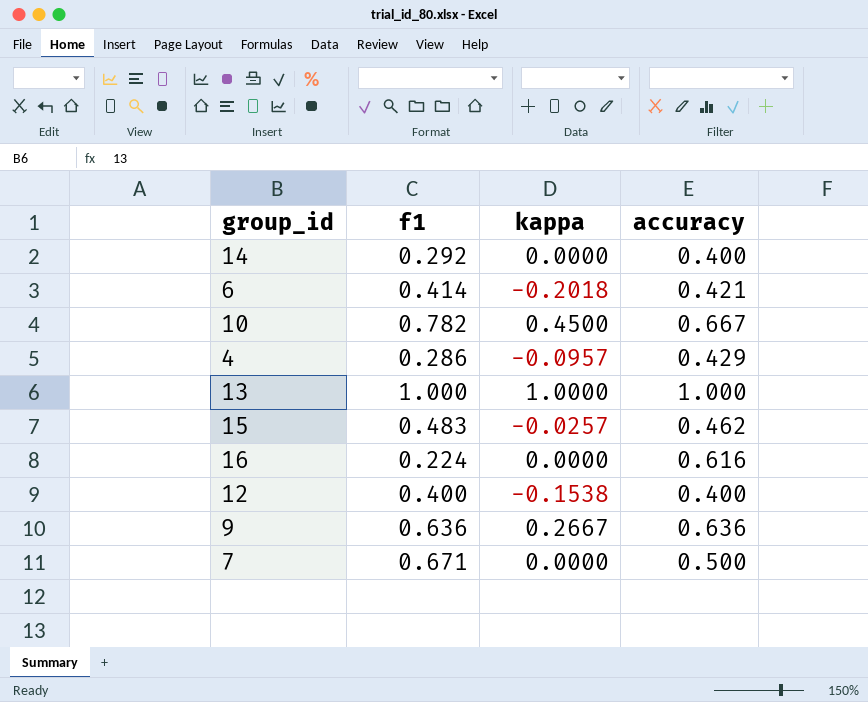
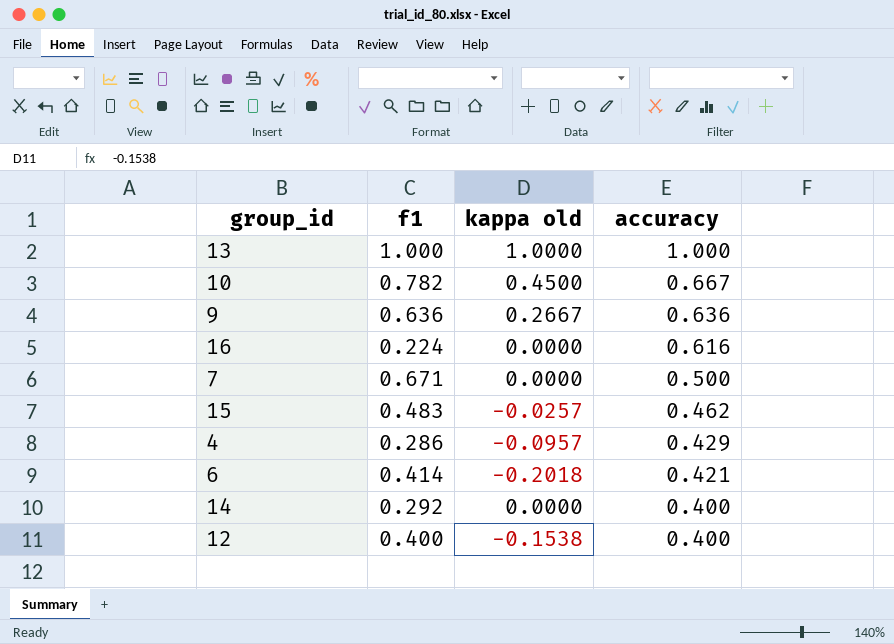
row order: none -> accuracy descending
column name: kappa -> kappa old

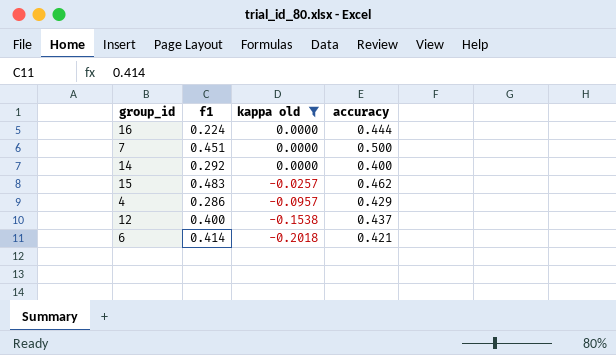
filter: none -> kappa old <= 0.0000
row order: accuracy descending -> kappa old descending
16 | accuracy: 0.616 -> 0.444
7 | f1: 0.671 -> 0.451
12 | accuracy: 0.400 -> 0.437

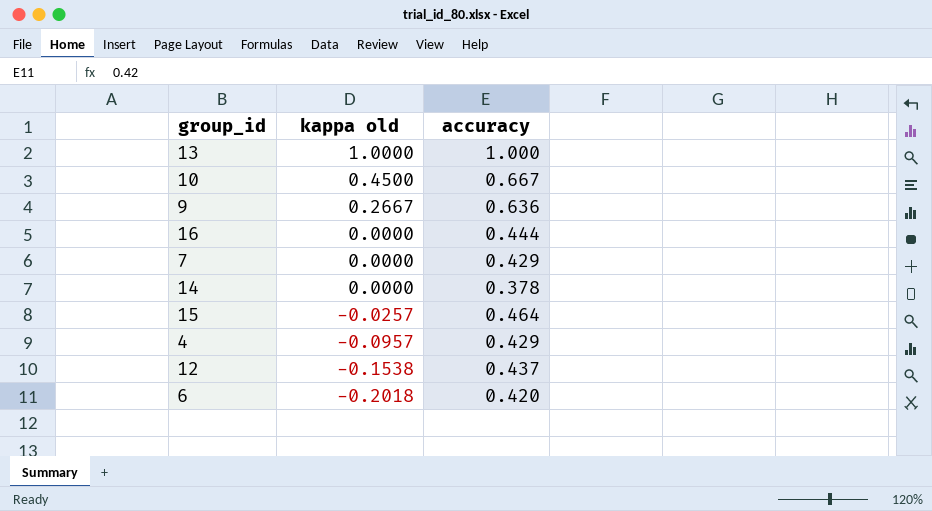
filter: kappa old <= 0.0000 -> none
column f1 | position: 2 -> none
7 | accuracy: 0.500 -> 0.429
14 | accuracy: 0.400 -> 0.378
15 | accuracy: 0.462 -> 0.464
6 | accuracy: 0.421 -> 0.420

